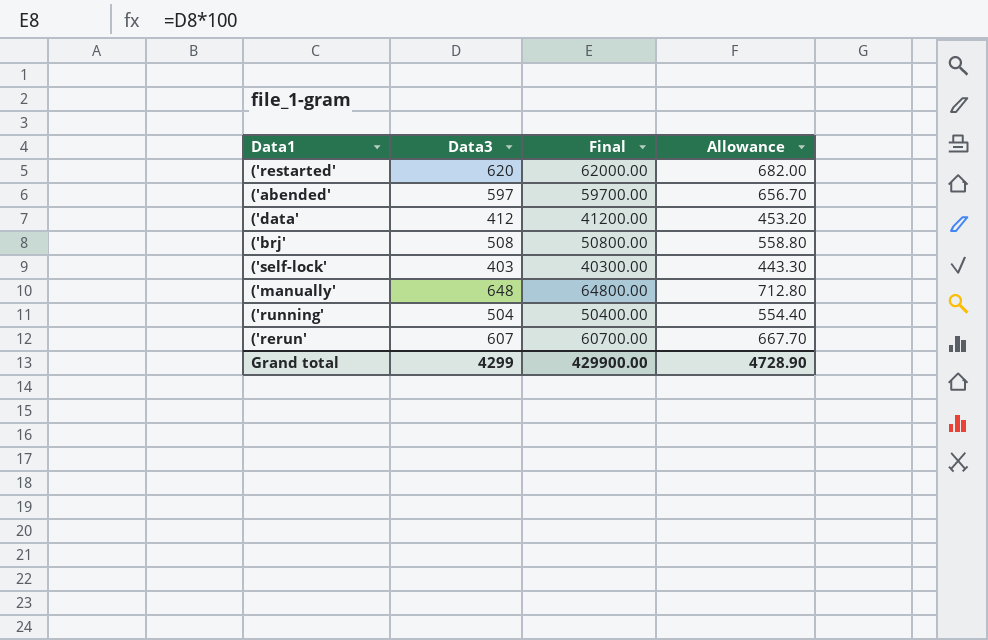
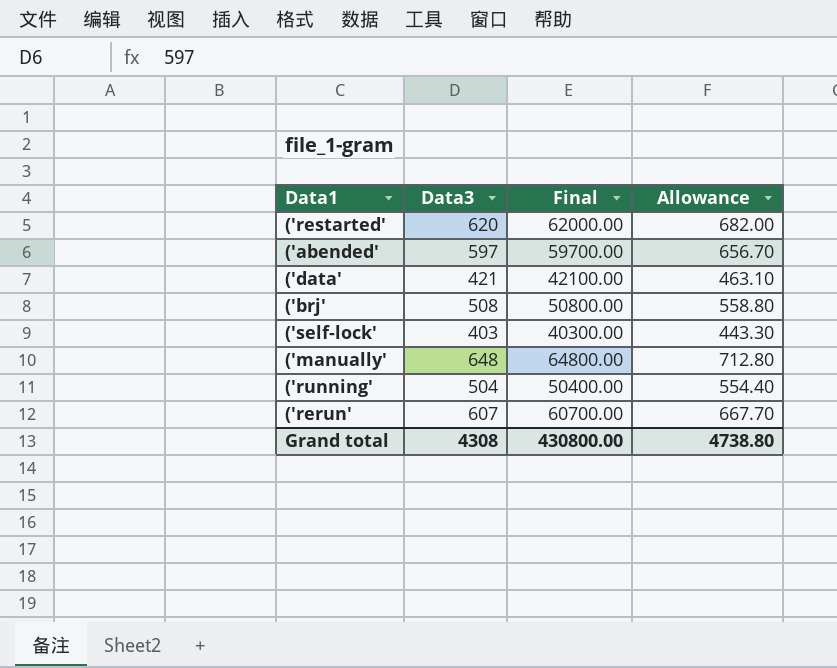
('data' | Data3: 412 -> 421
('data' | Final: 41200.00 -> 42100.00
('data' | Allowance: 453.20 -> 463.10
Grand total | Data3: 4299 -> 4308
Grand total | Final: 429900.00 -> 430800.00
Grand total | Allowance: 4728.90 -> 4738.80

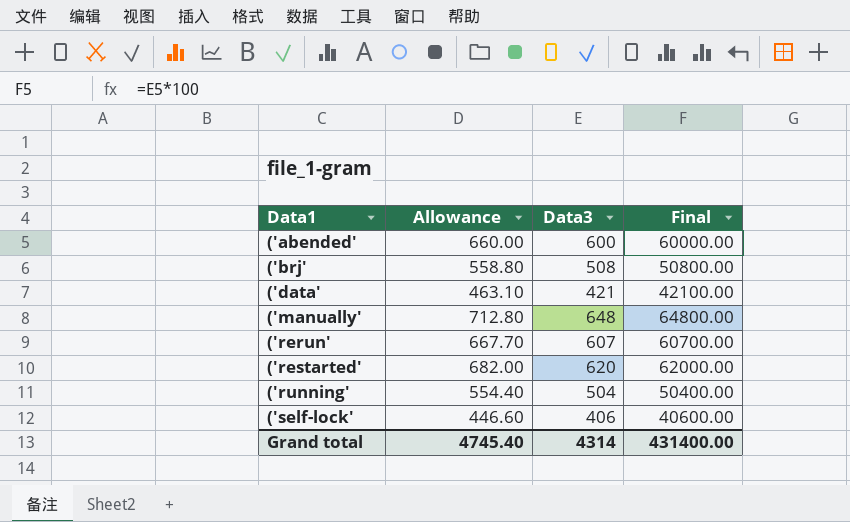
row order: none -> Data1 ascending
column Allowance | position: 4 -> 2
('abended' | Allowance: 656.70 -> 660.00
('abended' | Data3: 597 -> 600
('abended' | Final: 59700.00 -> 60000.00
('self-lock' | Allowance: 443.30 -> 446.60
('self-lock' | Data3: 403 -> 406
('self-lock' | Final: 40300.00 -> 40600.00
Grand total | Allowance: 4738.80 -> 4745.40
Grand total | Data3: 4308 -> 4314
Grand total | Final: 430800.00 -> 431400.00

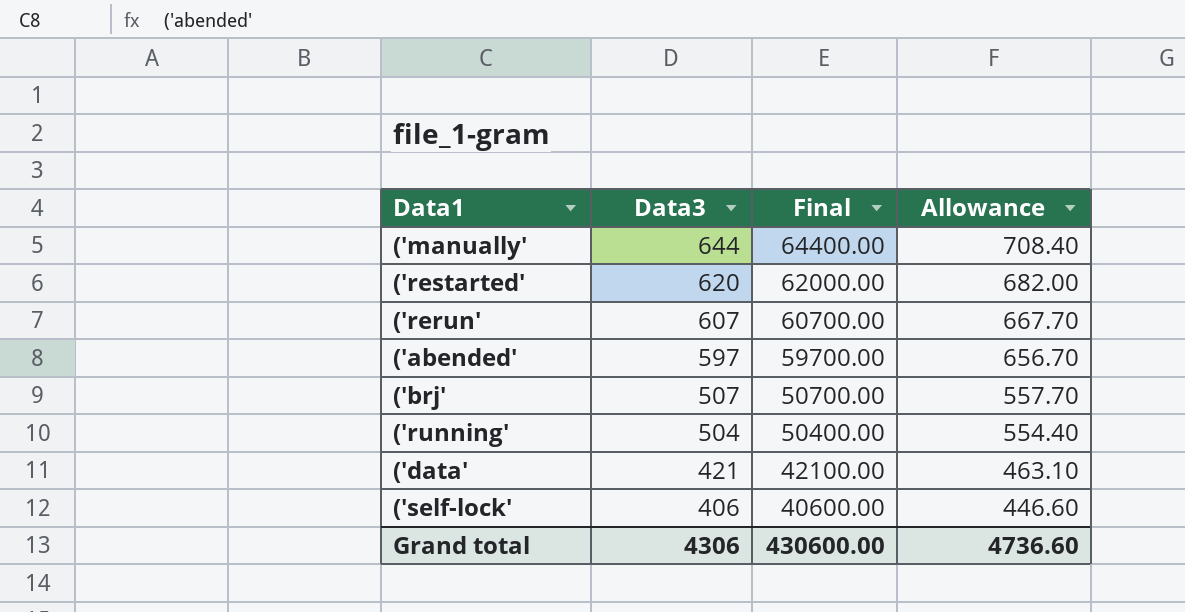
row order: Data1 ascending -> Data3 descending
column Allowance | position: 2 -> 4
('manually' | Data3: 648 -> 644
('manually' | Final: 64800.00 -> 64400.00
('manually' | Allowance: 712.80 -> 708.40
('abended' | Data3: 600 -> 597
('abended' | Final: 60000.00 -> 59700.00
('abended' | Allowance: 660.00 -> 656.70
('brj' | Data3: 508 -> 507
('brj' | Final: 50800.00 -> 50700.00
('brj' | Allowance: 558.80 -> 557.70
Grand total | Data3: 4314 -> 4306
Grand total | Final: 431400.00 -> 430600.00
Grand total | Allowance: 4745.40 -> 4736.60

